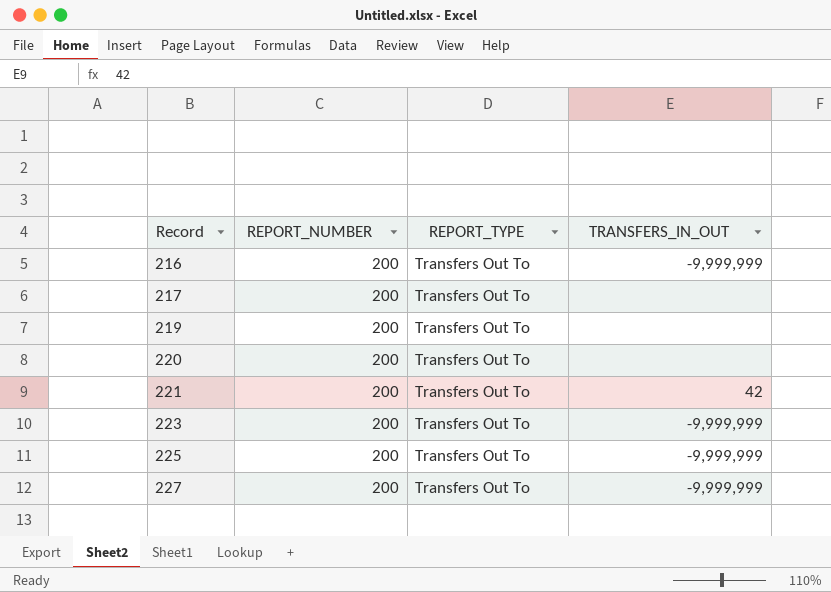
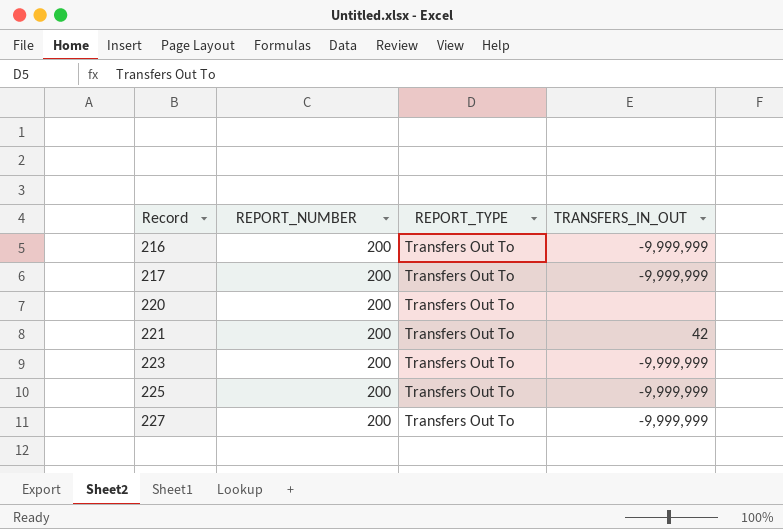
row 219: 200 | Transfers Out To | none -> none
217 | TRANSFERS_IN_OUT: none -> -9,999,999

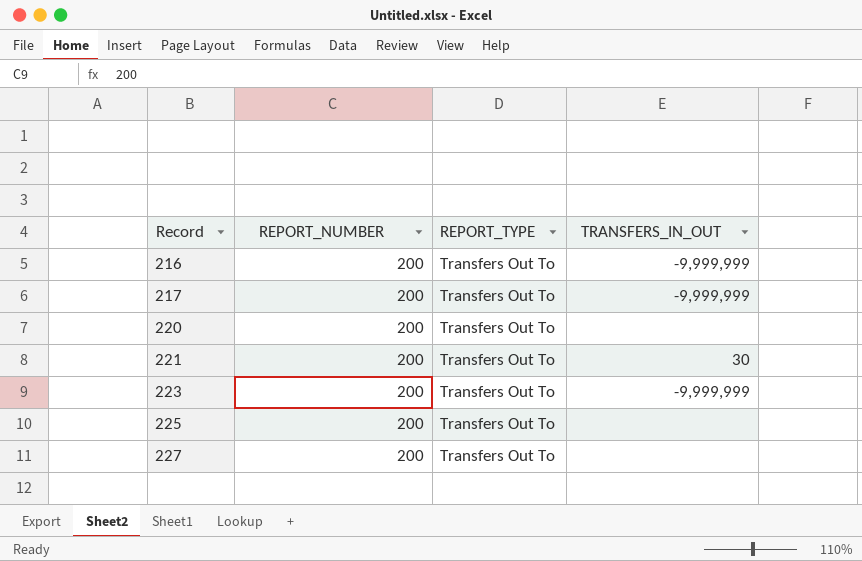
221 | TRANSFERS_IN_OUT: 42 -> 30
225 | TRANSFERS_IN_OUT: -9,999,999 -> none
227 | TRANSFERS_IN_OUT: -9,999,999 -> none

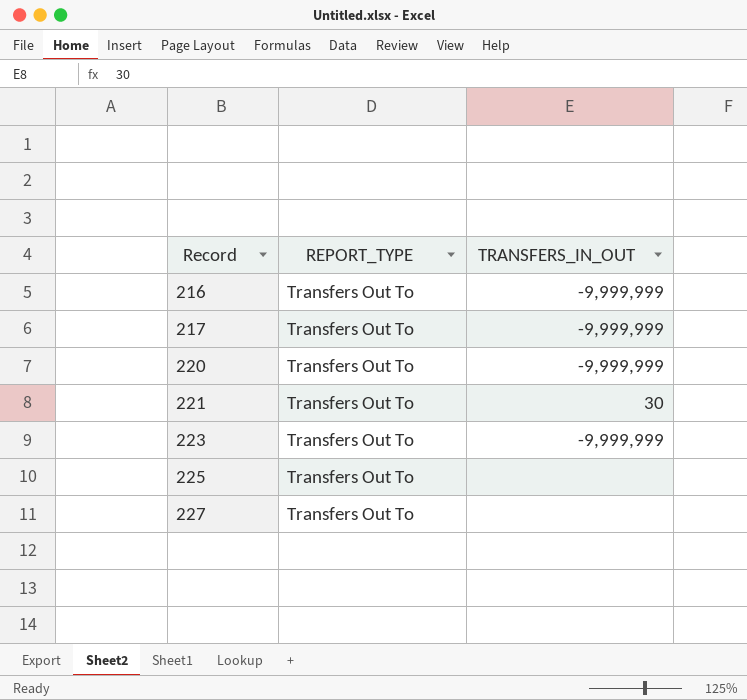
column REPORT_NUMBER | position: 2 -> none
220 | TRANSFERS_IN_OUT: none -> -9,999,999

